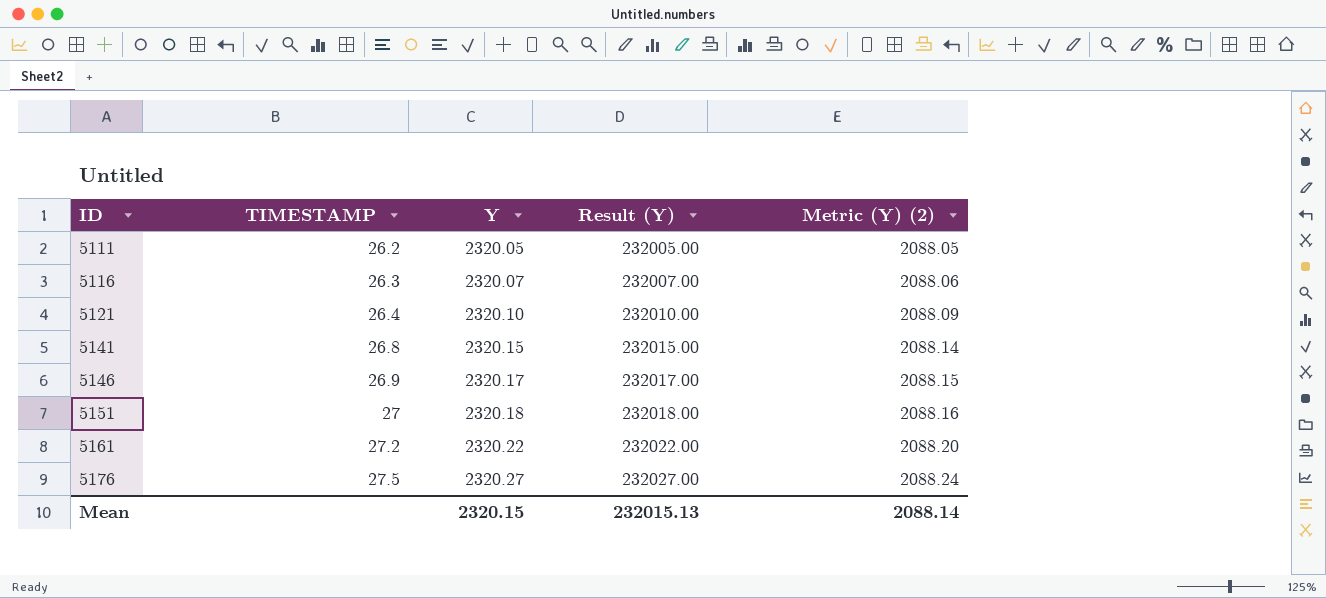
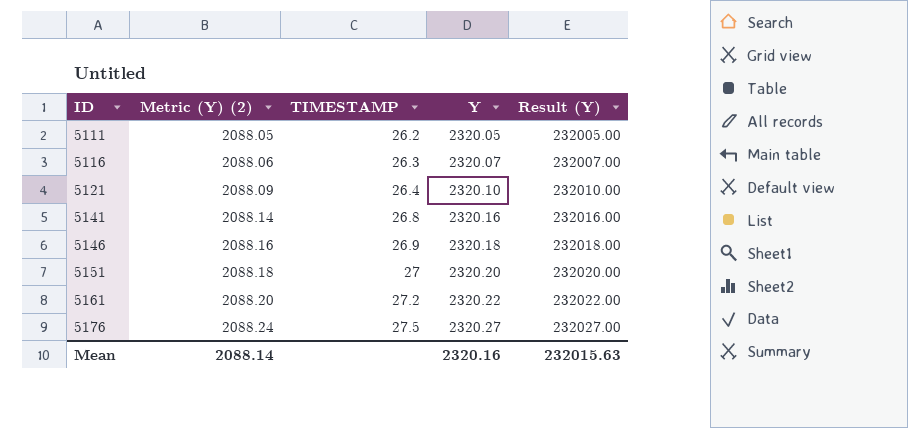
column Metric (Y) (2) | position: 5 -> 2
5141 | Y: 2320.15 -> 2320.16
5141 | Result (Y): 232015.00 -> 232016.00
5146 | Metric (Y) (2): 2088.15 -> 2088.16
5146 | Y: 2320.17 -> 2320.18
5146 | Result (Y): 232017.00 -> 232018.00
5151 | Metric (Y) (2): 2088.16 -> 2088.18
5151 | Y: 2320.18 -> 2320.20
5151 | Result (Y): 232018.00 -> 232020.00
Mean | Y: 2320.15 -> 2320.16
Mean | Result (Y): 232015.13 -> 232015.63

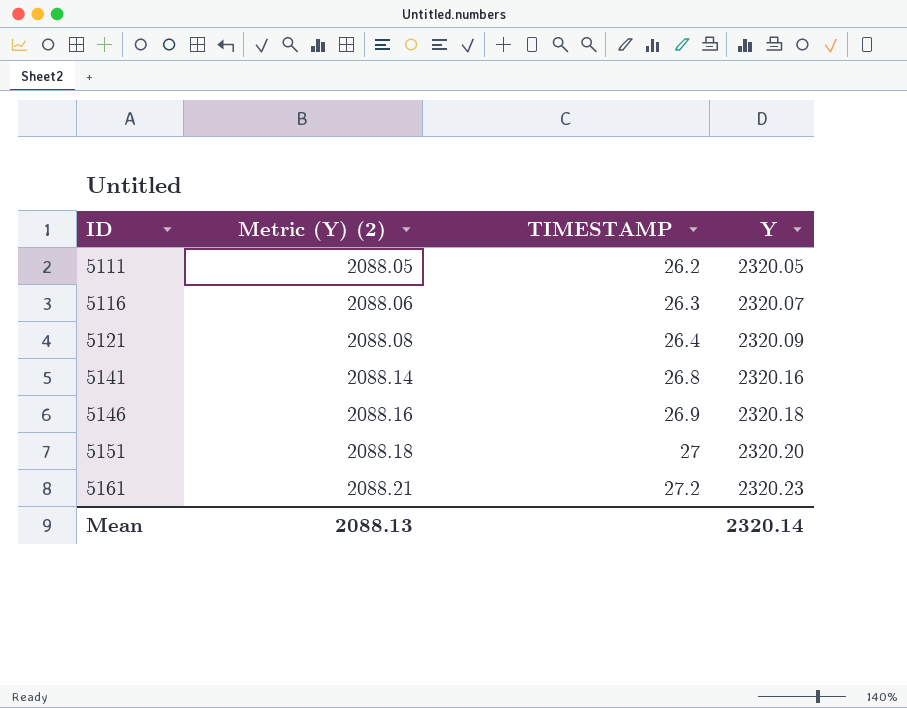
column Result (Y) | formula: [Y] * 100 -> none
row 5176: 2088.24 | 27.5 | 2320.27 | 232027.00 -> none
5121 | Metric (Y) (2): 2088.09 -> 2088.08
5121 | Y: 2320.10 -> 2320.09
5161 | Metric (Y) (2): 2088.20 -> 2088.21
5161 | Y: 2320.22 -> 2320.23
Mean | Metric (Y) (2): 2088.14 -> 2088.13
Mean | Y: 2320.16 -> 2320.14

